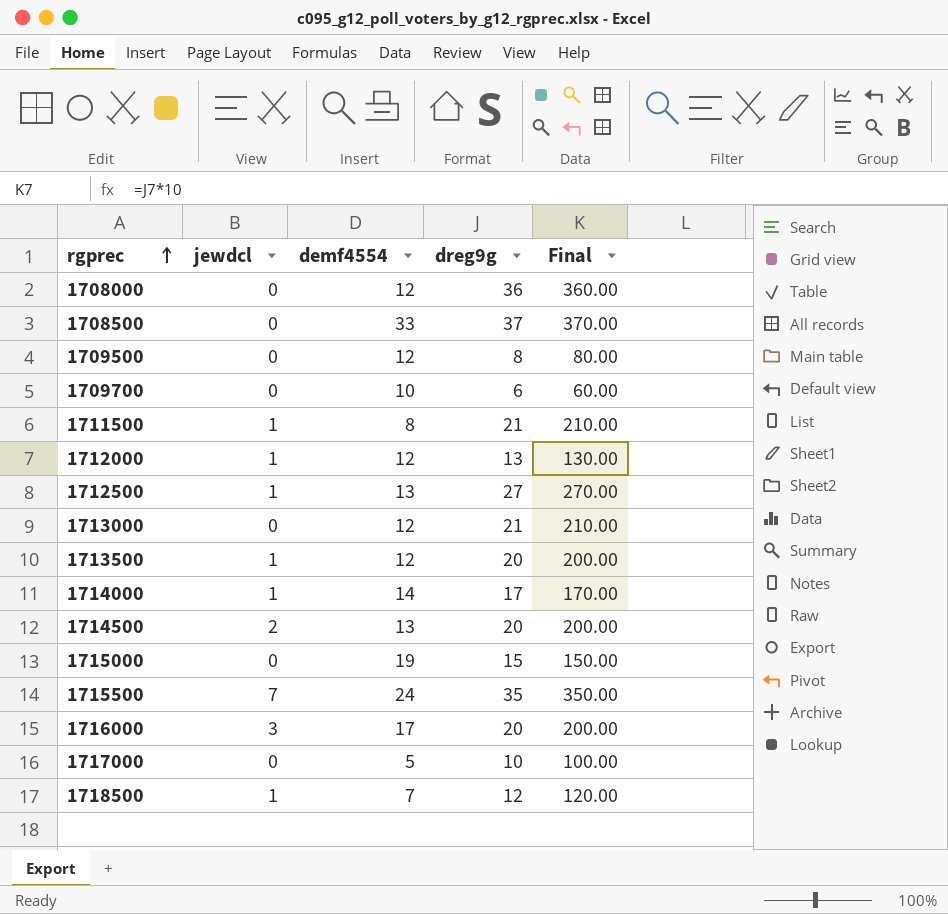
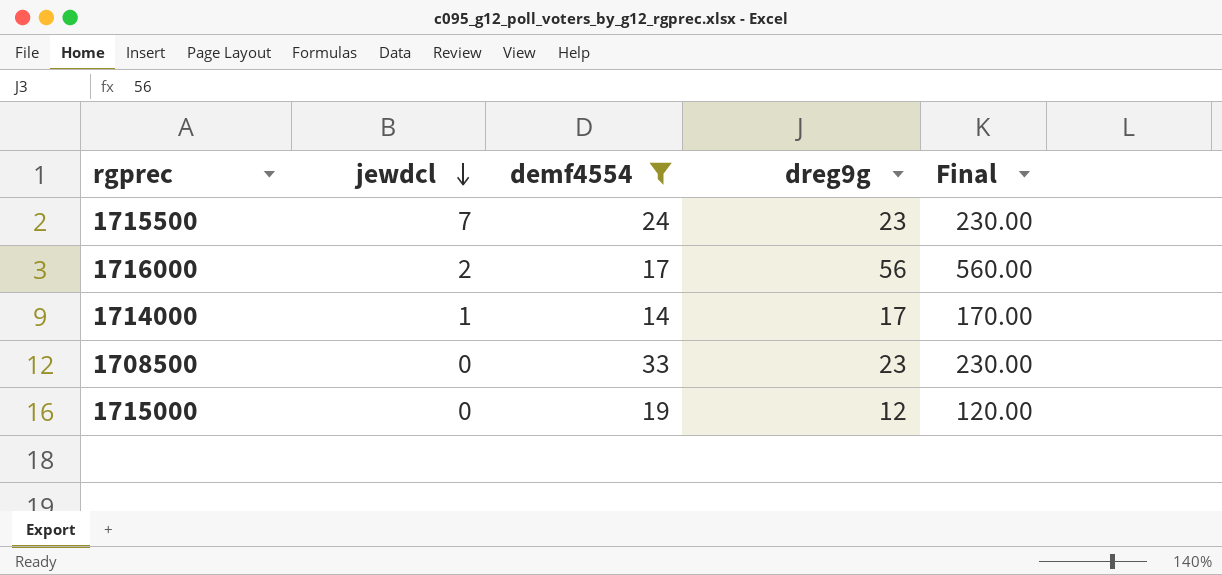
filter: none -> demf4554 >= 14
row order: rgprec ascending -> jewdcl descending
1715500 | dreg9g: 35 -> 23
1715500 | Final: 350.00 -> 230.00
1716000 | jewdcl: 3 -> 2
1716000 | dreg9g: 20 -> 56
1716000 | Final: 200.00 -> 560.00
1708500 | dreg9g: 37 -> 23
1708500 | Final: 370.00 -> 230.00
1715000 | dreg9g: 15 -> 12
1715000 | Final: 150.00 -> 120.00

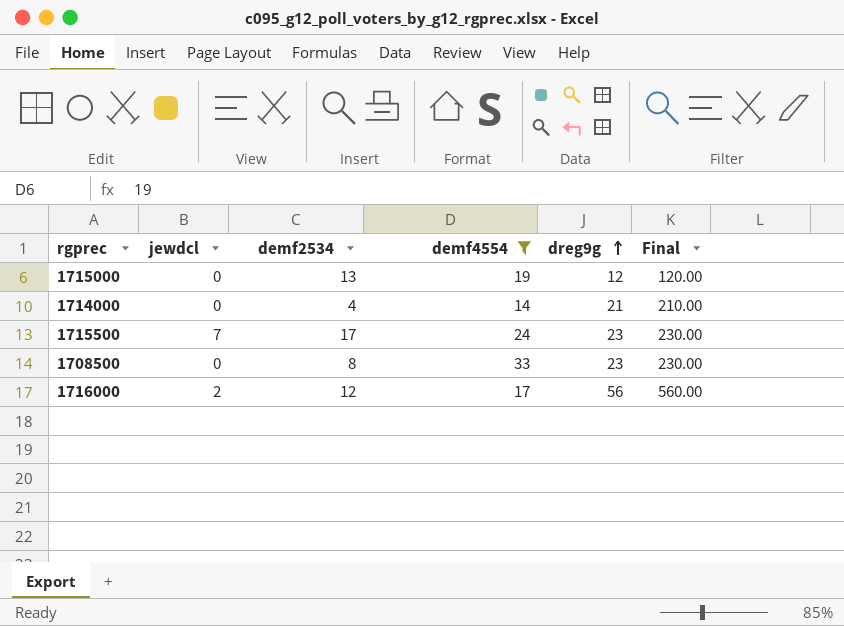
row order: jewdcl descending -> dreg9g ascending
column demf2534 | position: none -> 3
1714000 | jewdcl: 1 -> 0
1714000 | dreg9g: 17 -> 21
1714000 | Final: 170.00 -> 210.00

